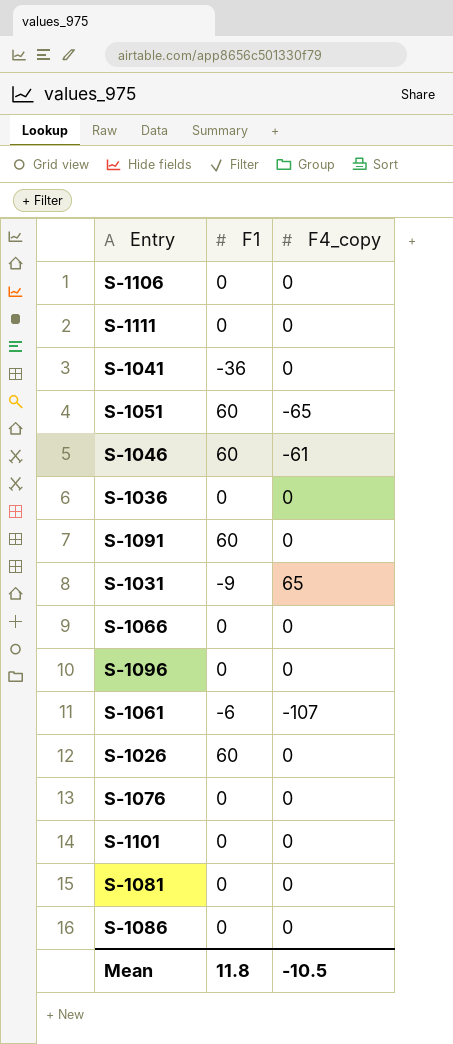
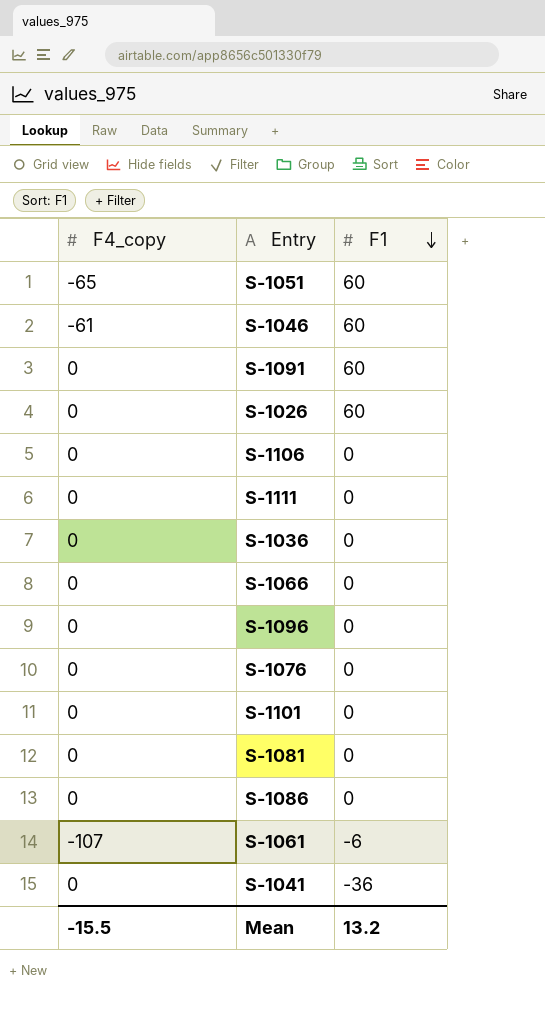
row order: none -> F1 descending
column F4_copy | position: 3 -> 1
row S-1031: -9 | 65 -> none
Mean | F4_copy: -10.5 -> -15.5
Mean | F1: 11.8 -> 13.2

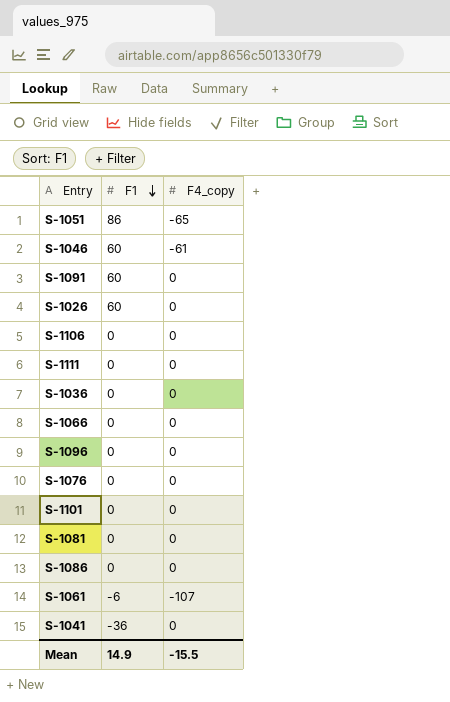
column F4_copy | position: 1 -> 3
S-1051 | F1: 60 -> 86
Mean | F1: 13.2 -> 14.9

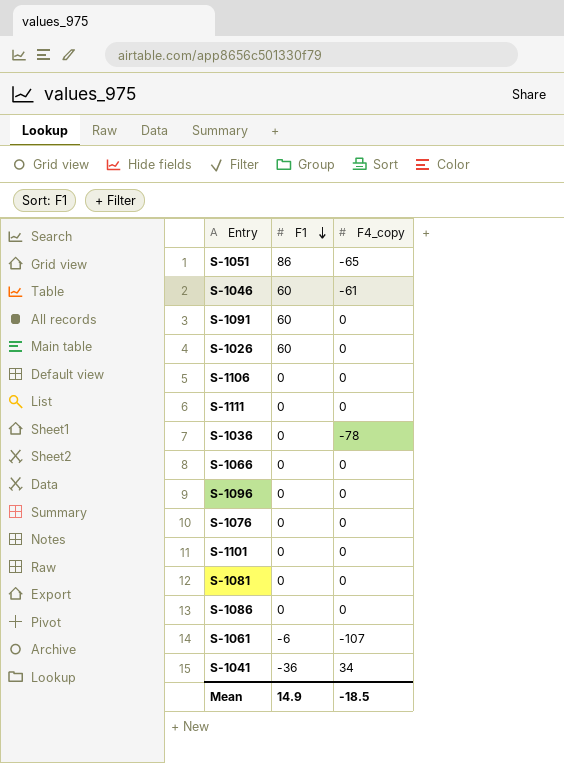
S-1036 | F4_copy: 0 -> -78
S-1041 | F4_copy: 0 -> 34
Mean | F4_copy: -15.5 -> -18.5

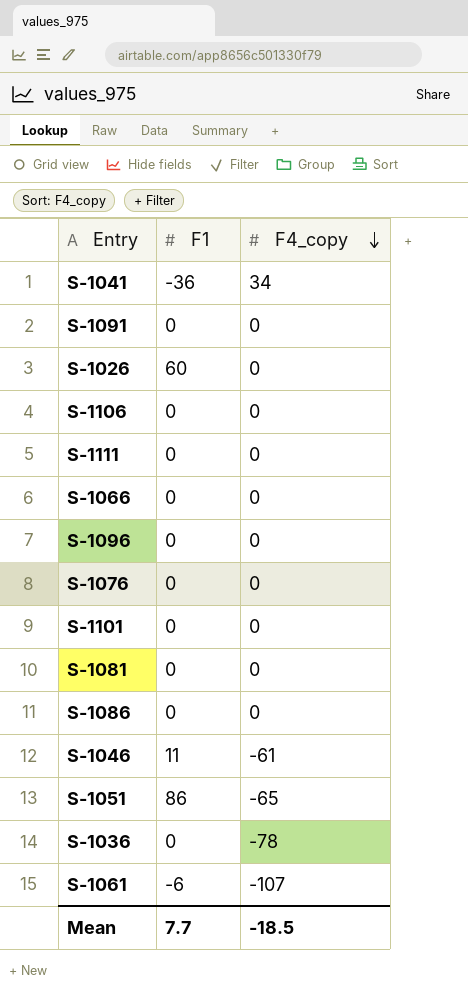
row order: F1 descending -> F4_copy descending
S-1091 | F1: 60 -> 0
S-1046 | F1: 60 -> 11
Mean | F1: 14.9 -> 7.7

